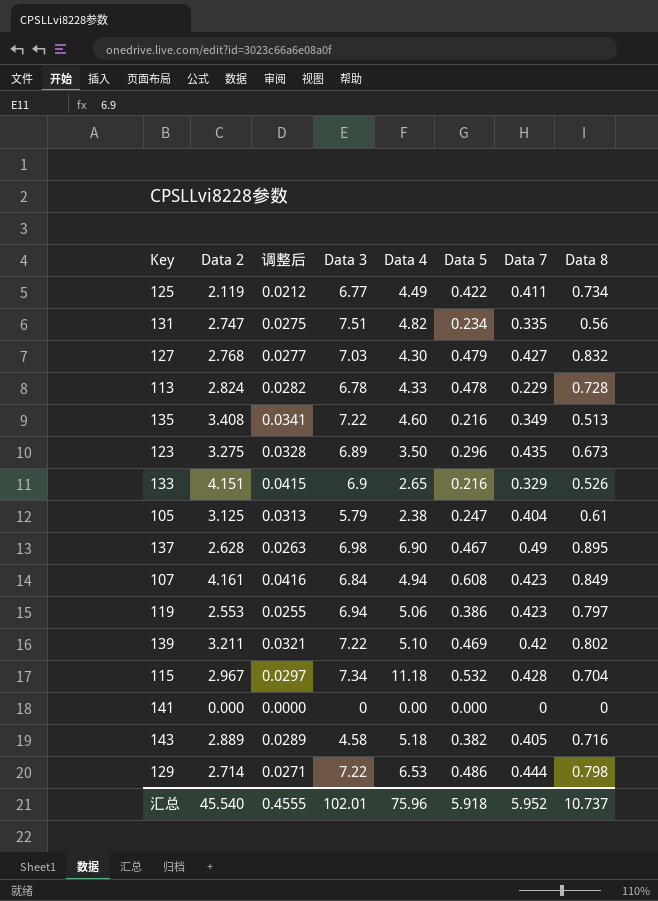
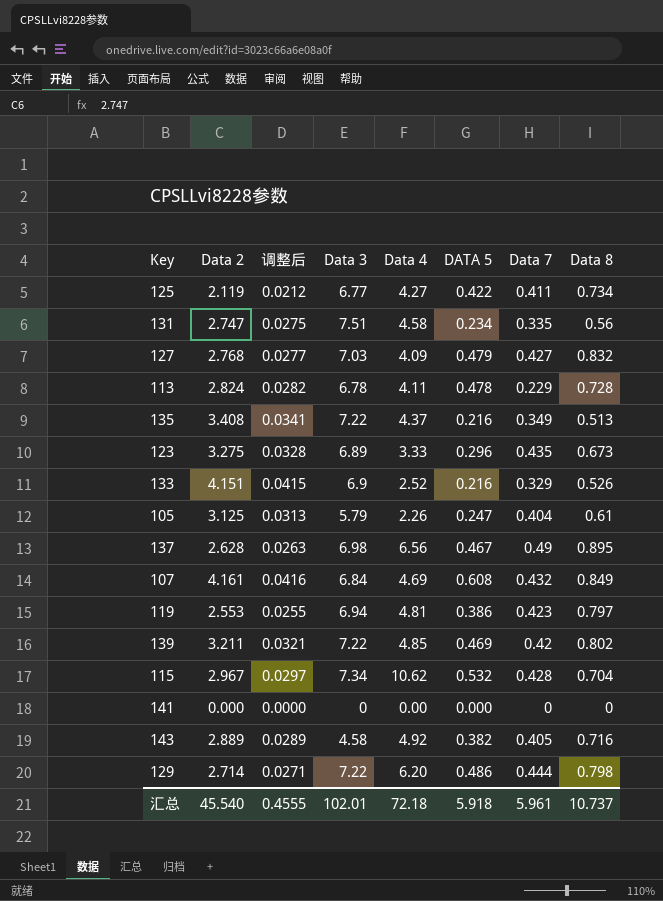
column name: Data 5 -> DATA 5
125 | Data 4: 4.49 -> 4.27
131 | Data 4: 4.82 -> 4.58
127 | Data 4: 4.30 -> 4.09
113 | Data 4: 4.33 -> 4.11
135 | Data 4: 4.60 -> 4.37
123 | Data 4: 3.50 -> 3.33
133 | Data 4: 2.65 -> 2.52
105 | Data 4: 2.38 -> 2.26
137 | Data 4: 6.90 -> 6.56
107 | Data 4: 4.94 -> 4.69
107 | Data 7: 0.423 -> 0.432
119 | Data 4: 5.06 -> 4.81
139 | Data 4: 5.10 -> 4.85
115 | Data 4: 11.18 -> 10.62
143 | Data 4: 5.18 -> 4.92
129 | Data 4: 6.53 -> 6.20
汇总 | Data 4: 75.96 -> 72.18
汇总 | Data 7: 5.952 -> 5.961

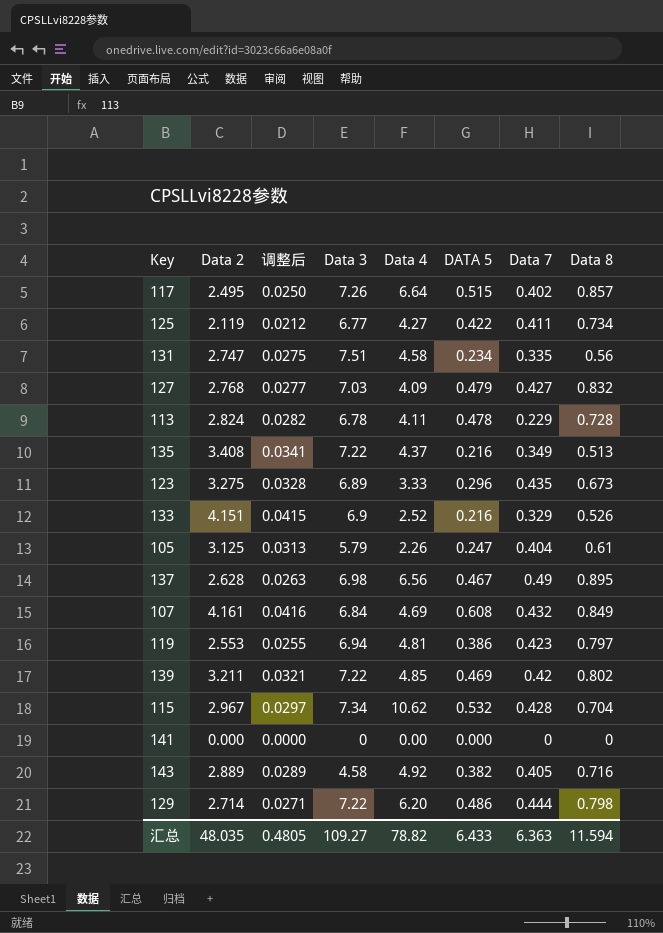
row 117: none -> 2.495 | 0.0250 | 7.26 | 6.64 | 0.515 | 0.402 | 0.857
汇总 | Data 2: 45.540 -> 48.035
汇总 | 调整后: 0.4555 -> 0.4805
汇总 | Data 3: 102.01 -> 109.27
汇总 | Data 4: 72.18 -> 78.82
汇总 | DATA 5: 5.918 -> 6.433
汇总 | Data 7: 5.961 -> 6.363
汇总 | Data 8: 10.737 -> 11.594

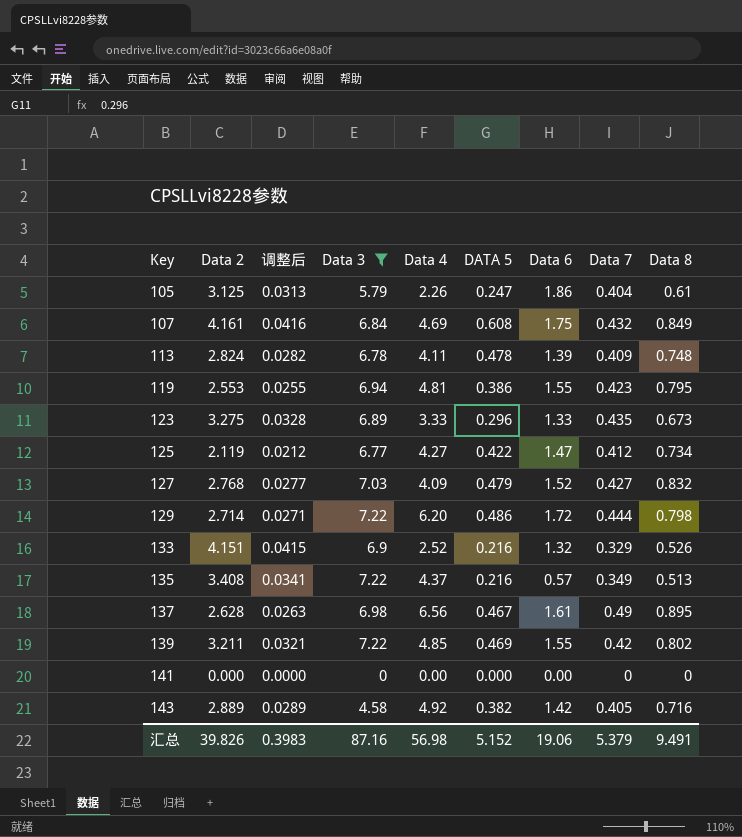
filter: none -> Data 3 <= 7.22
row order: none -> Key ascending
column Data 6 | position: none -> 7
113 | Data 7: 0.229 -> 0.409
113 | Data 8: 0.728 -> 0.748
119 | Data 8: 0.797 -> 0.795
125 | Data 7: 0.411 -> 0.412
汇总 | Data 2: 48.035 -> 39.826
汇总 | 调整后: 0.4805 -> 0.3983
汇总 | Data 3: 109.27 -> 87.16
汇总 | Data 4: 78.82 -> 56.98
汇总 | DATA 5: 6.433 -> 5.152
汇总 | Data 7: 6.363 -> 5.379
汇总 | Data 8: 11.594 -> 9.491

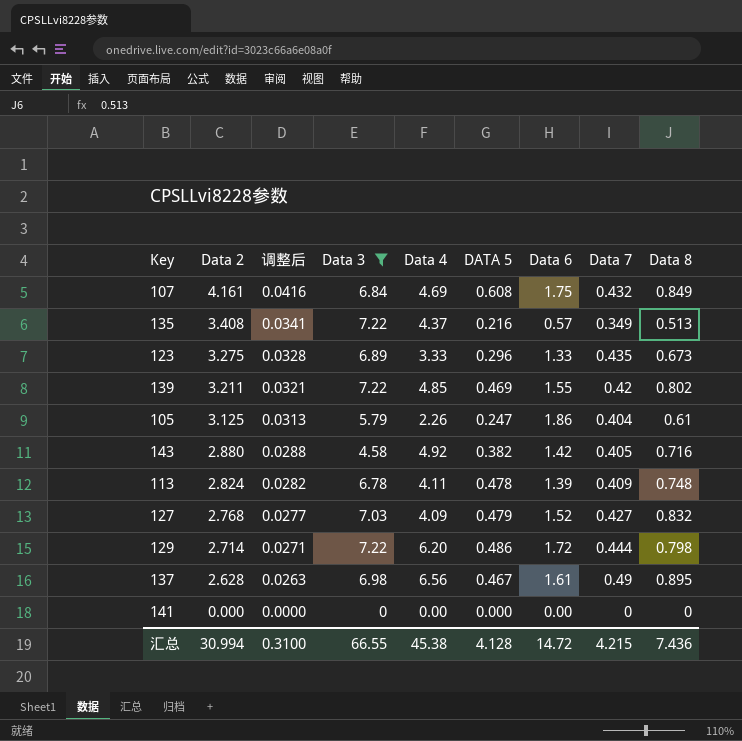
row order: Key ascending -> Data 2 descending
row 119: 2.553 | 0.0255 | 6.94 | 4.81 | 0.386 | 1.55 | 0.423 | 0.795 -> none
row 125: 2.119 | 0.0212 | 6.77 | 4.27 | 0.422 | 1.47 | 0.412 | 0.734 -> none
row 133: 4.151 | 0.0415 | 6.9 | 2.52 | 0.216 | 1.32 | 0.329 | 0.526 -> none
143 | Data 2: 2.889 -> 2.880
143 | 调整后: 0.0289 -> 0.0288
汇总 | Data 2: 39.826 -> 30.994
汇总 | 调整后: 0.3983 -> 0.3100
汇总 | Data 3: 87.16 -> 66.55
汇总 | Data 4: 56.98 -> 45.38
汇总 | DATA 5: 5.152 -> 4.128
汇总 | Data 6: 19.06 -> 14.72
汇总 | Data 7: 5.379 -> 4.215
汇总 | Data 8: 9.491 -> 7.436

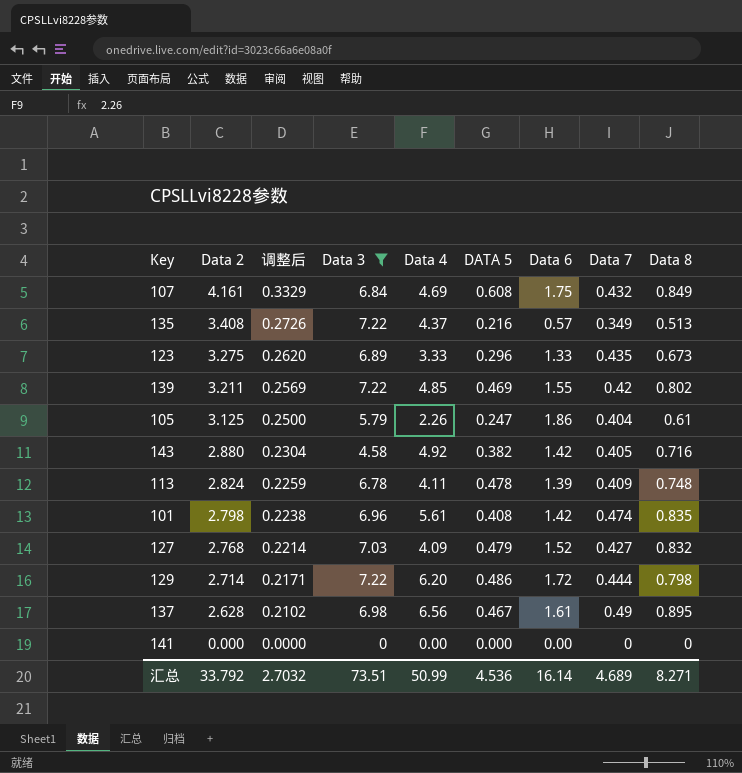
column 调整后 | formula: [Data 2] * 0.01 -> [Data 2] * 0.08
row 101: none -> 2.798 | 0.2238 | 6.96 | 5.61 | 0.408 | 1.42 | 0.474 | 0.835
汇总 | Data 2: 30.994 -> 33.792
汇总 | 调整后: 0.3100 -> 2.7032
汇总 | Data 3: 66.55 -> 73.51
汇总 | Data 4: 45.38 -> 50.99
汇总 | DATA 5: 4.128 -> 4.536
汇总 | Data 6: 14.72 -> 16.14
汇总 | Data 7: 4.215 -> 4.689
汇总 | Data 8: 7.436 -> 8.271

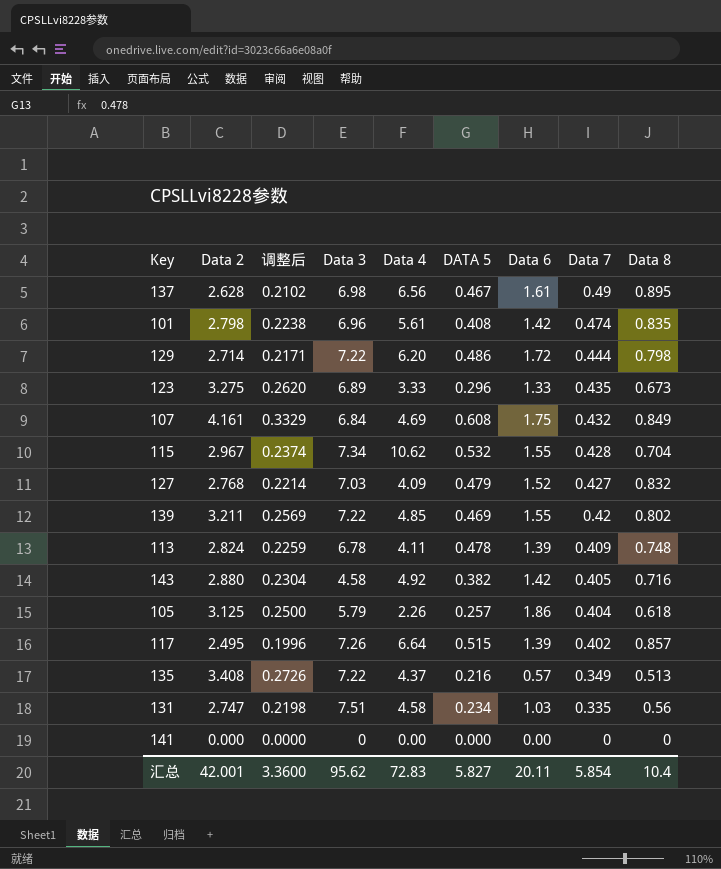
filter: Data 3 <= 7.22 -> none
row order: Data 2 descending -> Data 7 descending
105 | DATA 5: 0.247 -> 0.257
105 | Data 8: 0.61 -> 0.618
汇总 | Data 2: 33.792 -> 42.001
汇总 | 调整后: 2.7032 -> 3.3600
汇总 | Data 3: 73.51 -> 95.62
汇总 | Data 4: 50.99 -> 72.83
汇总 | DATA 5: 4.536 -> 5.827
汇总 | Data 6: 16.14 -> 20.11
汇总 | Data 7: 4.689 -> 5.854
汇总 | Data 8: 8.271 -> 10.4

